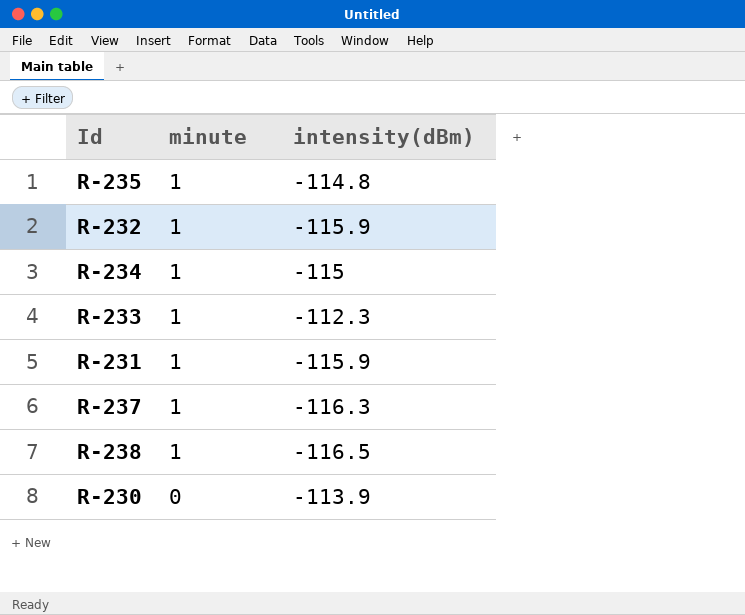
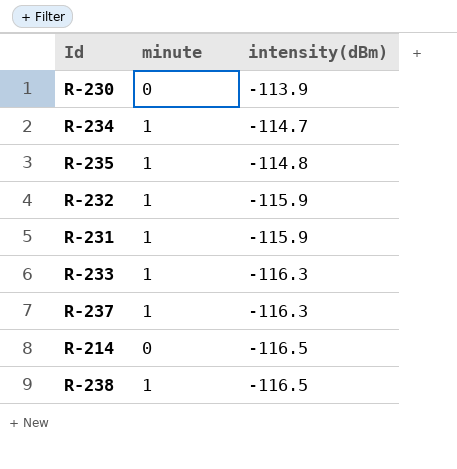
row order: minute descending -> intensity(dBm) descending
R-234 | intensity(dBm): -115 -> -114.7
R-233 | intensity(dBm): -112.3 -> -116.3
row R-214: none -> 0 | -116.5

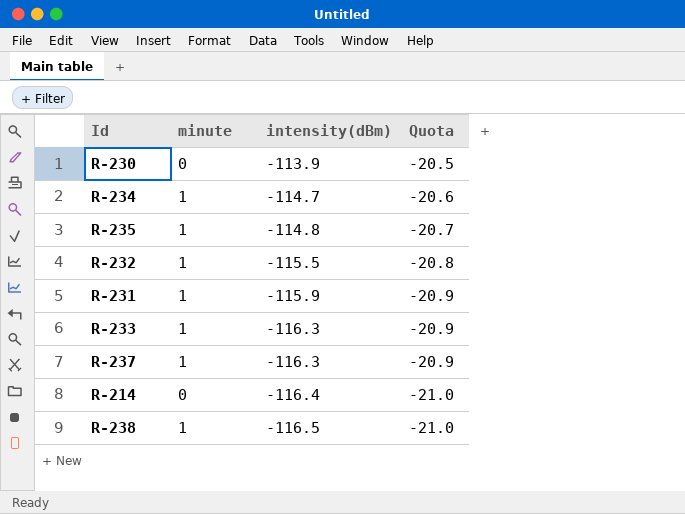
column Quota | formula: none -> [intensity(dBm)] * 0.18
R-232 | intensity(dBm): -115.9 -> -115.5
R-214 | intensity(dBm): -116.5 -> -116.4

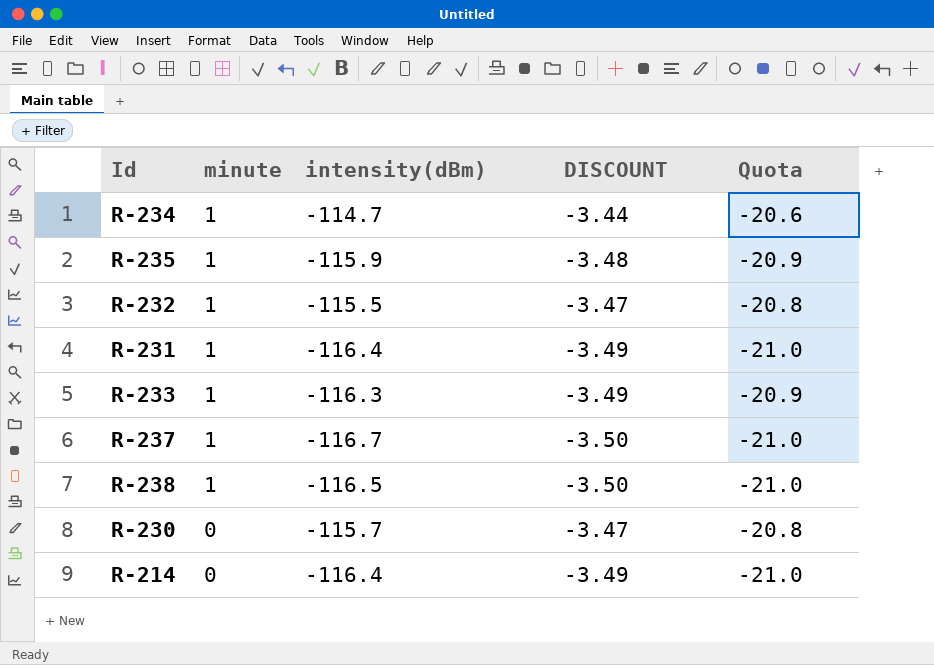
row order: intensity(dBm) descending -> minute descending
column DISCOUNT | formula: none -> [intensity(dBm)] * 0.03
R-235 | intensity(dBm): -114.8 -> -115.9
R-235 | Quota: -20.7 -> -20.9
R-231 | intensity(dBm): -115.9 -> -116.4
R-231 | Quota: -20.9 -> -21.0
R-237 | intensity(dBm): -116.3 -> -116.7
R-237 | Quota: -20.9 -> -21.0
R-230 | intensity(dBm): -113.9 -> -115.7
R-230 | Quota: -20.5 -> -20.8

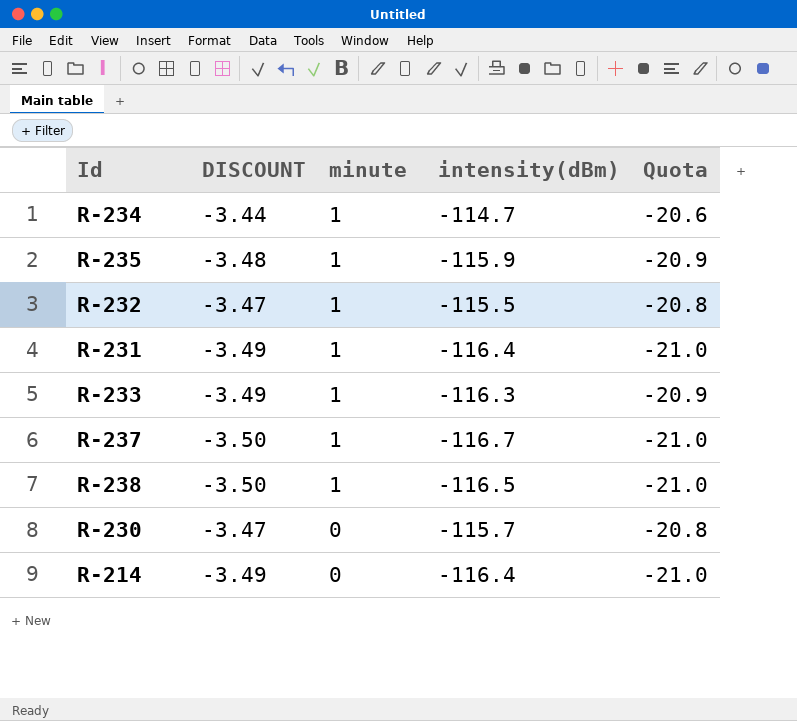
column DISCOUNT | position: 4 -> 2

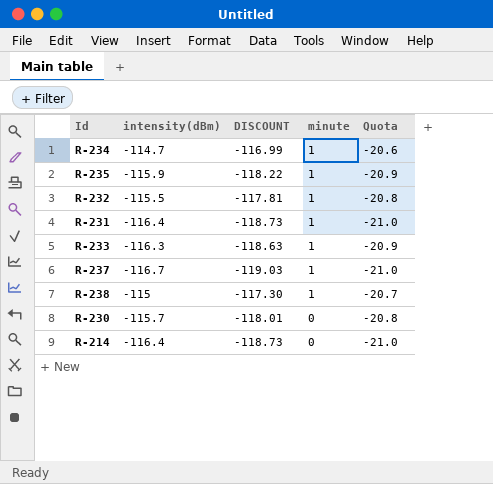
column intensity(dBm) | position: 4 -> 2
column DISCOUNT | formula: [intensity(dBm)] * 0.03 -> [intensity(dBm)] * 1.02
R-238 | intensity(dBm): -116.5 -> -115
R-238 | Quota: -21.0 -> -20.7

